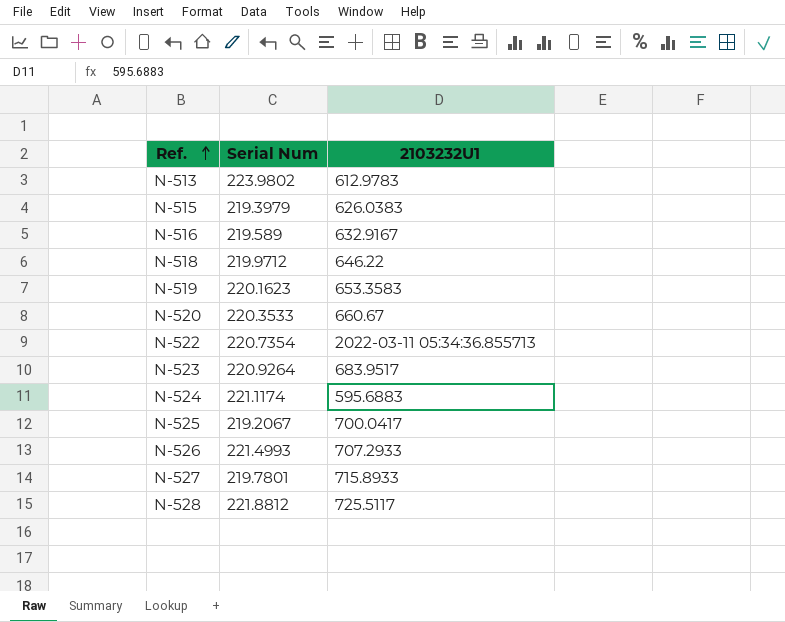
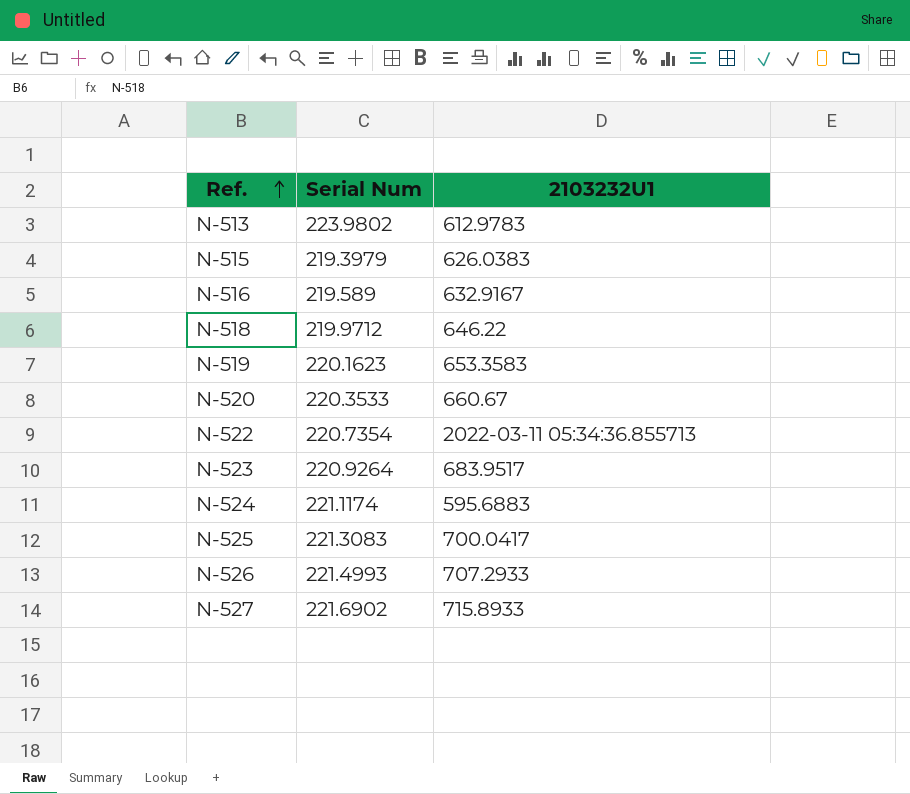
row N-528: 221.8812 | 725.5117 -> none
N-525 | Serial Num: 219.2067 -> 221.3083
N-527 | Serial Num: 219.7801 -> 221.6902

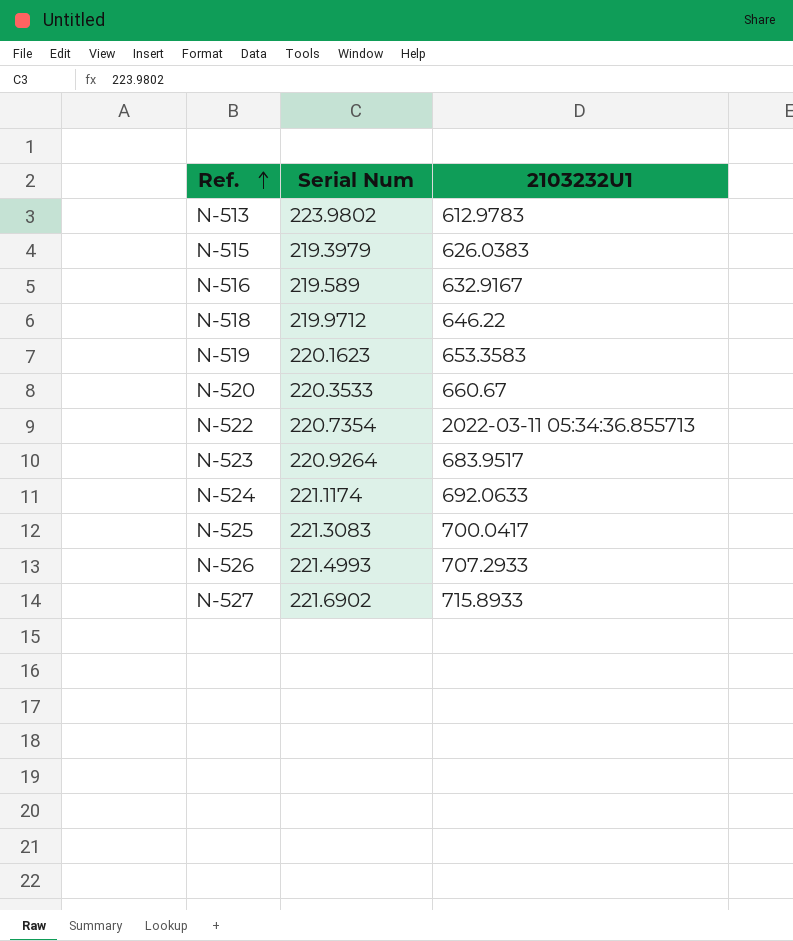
N-524 | 2103232U1: 595.6883 -> 692.0633

